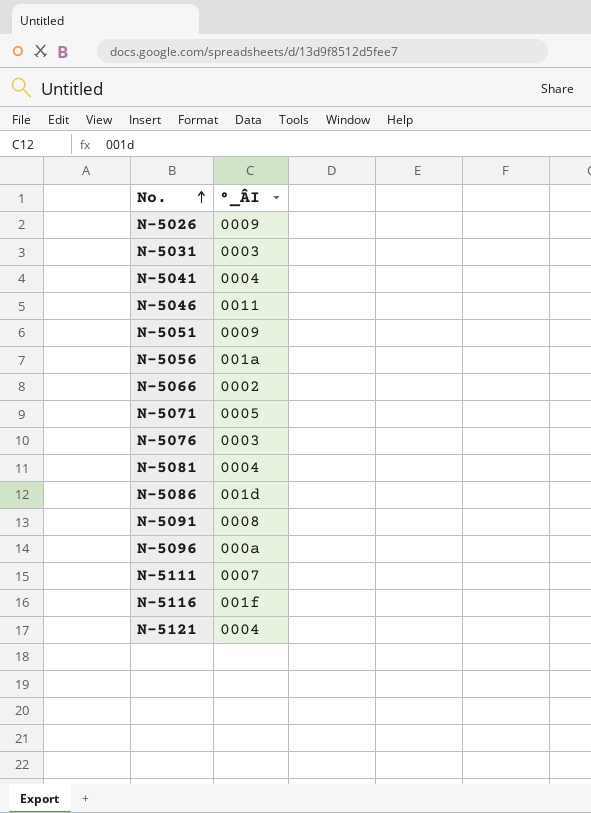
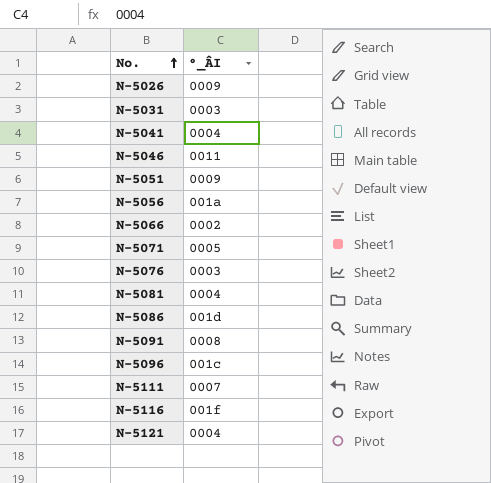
N-5096 | °_ÂI: 000a -> 001c

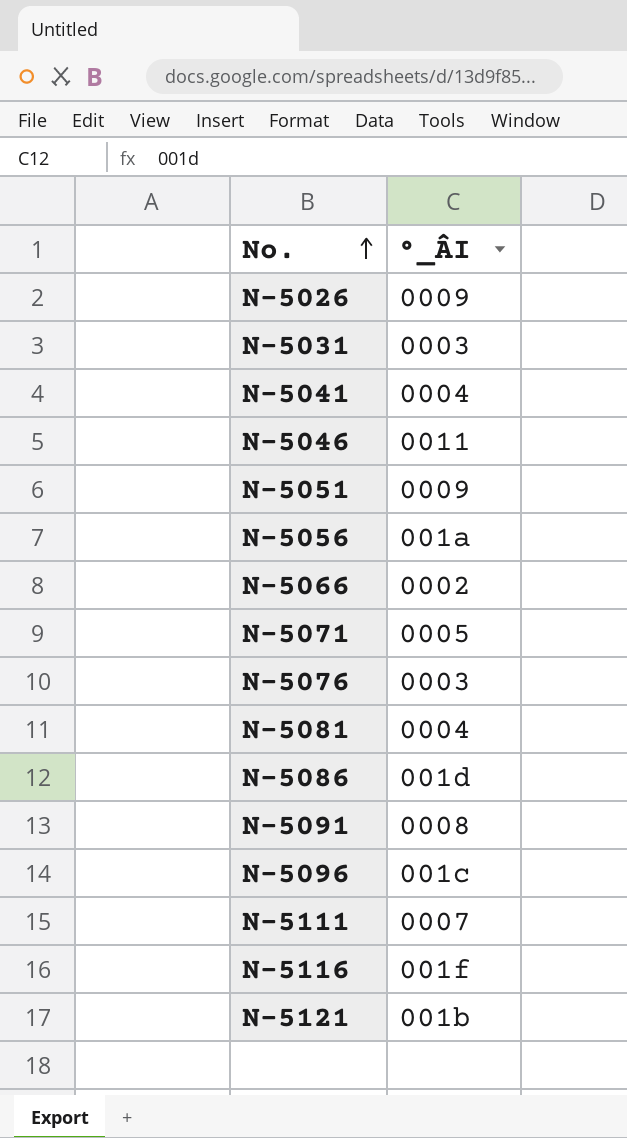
N-5121 | °_ÂI: 0004 -> 001b

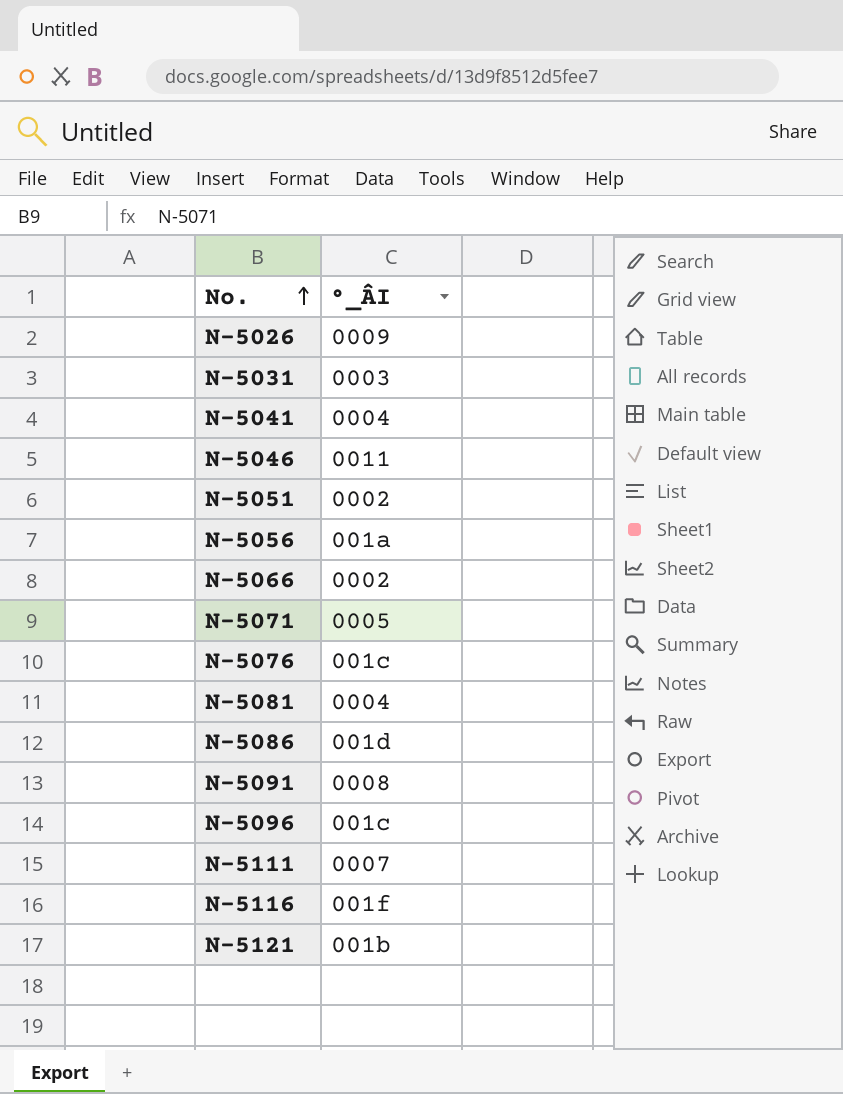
N-5051 | °_ÂI: 0009 -> 0002
N-5076 | °_ÂI: 0003 -> 001c

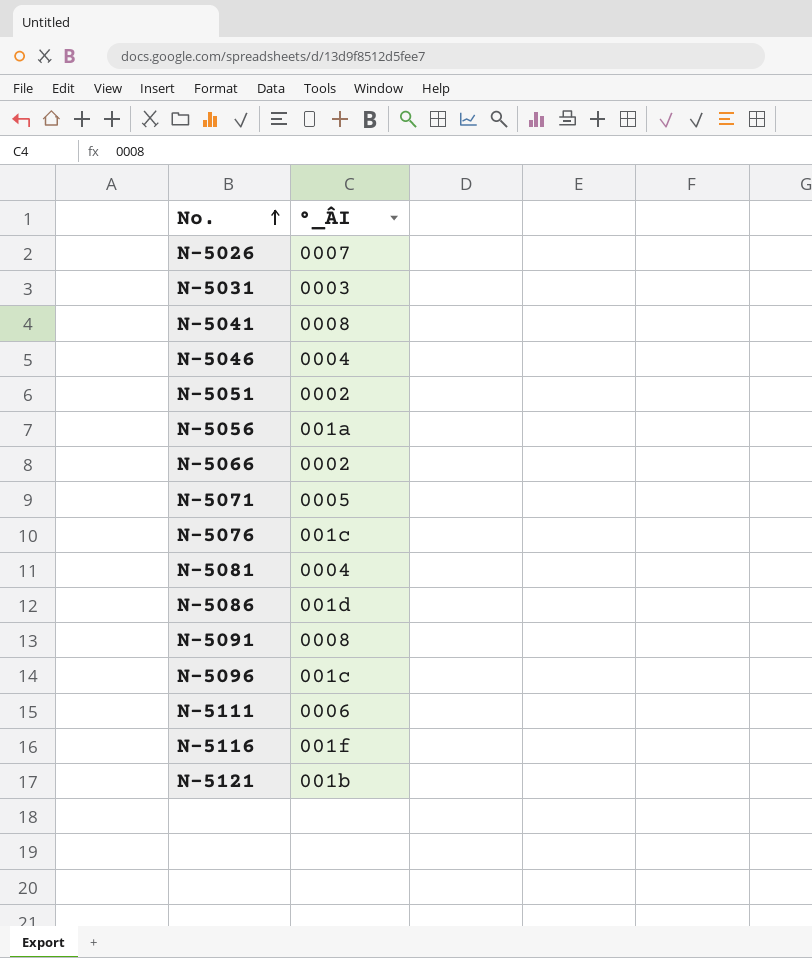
N-5026 | °_ÂI: 0009 -> 0007
N-5041 | °_ÂI: 0004 -> 0008
N-5046 | °_ÂI: 0011 -> 0004
N-5111 | °_ÂI: 0007 -> 0006

